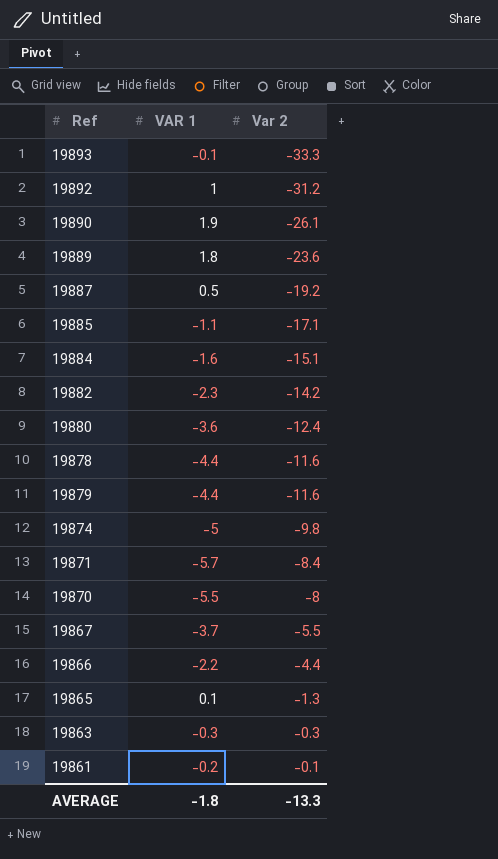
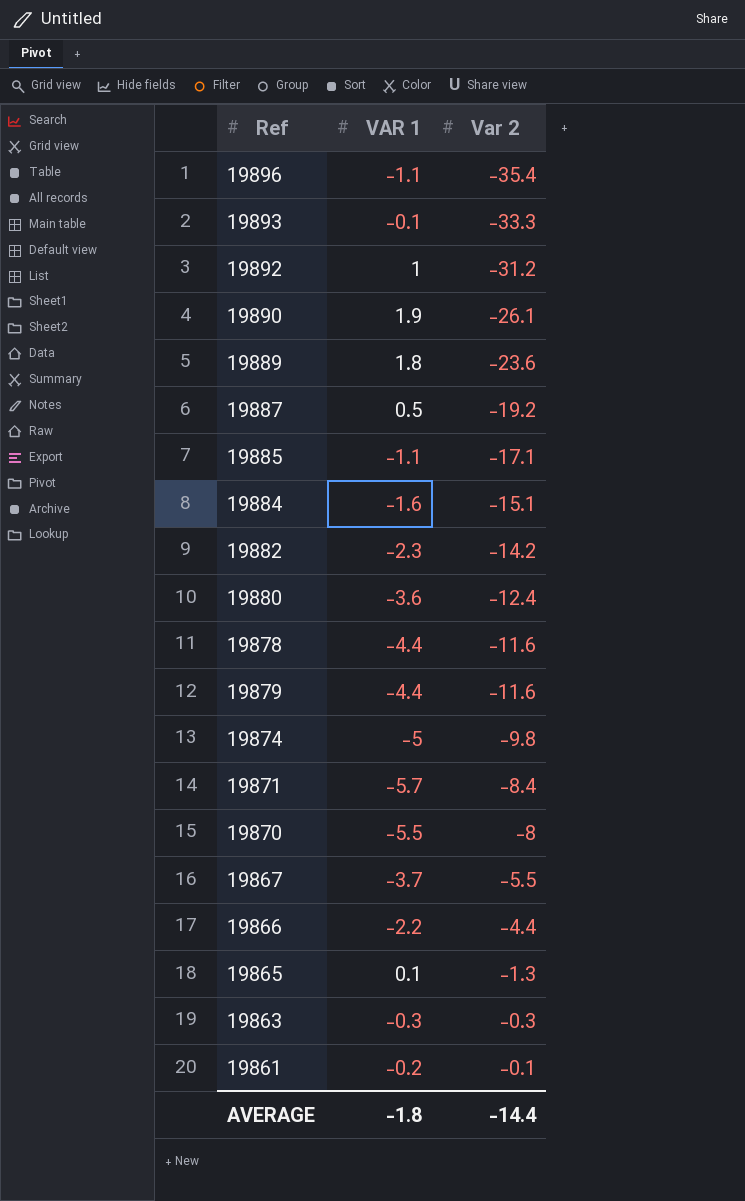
row 19896: none -> -1.1 | -35.4
AVERAGE | Var 2: -13.3 -> -14.4

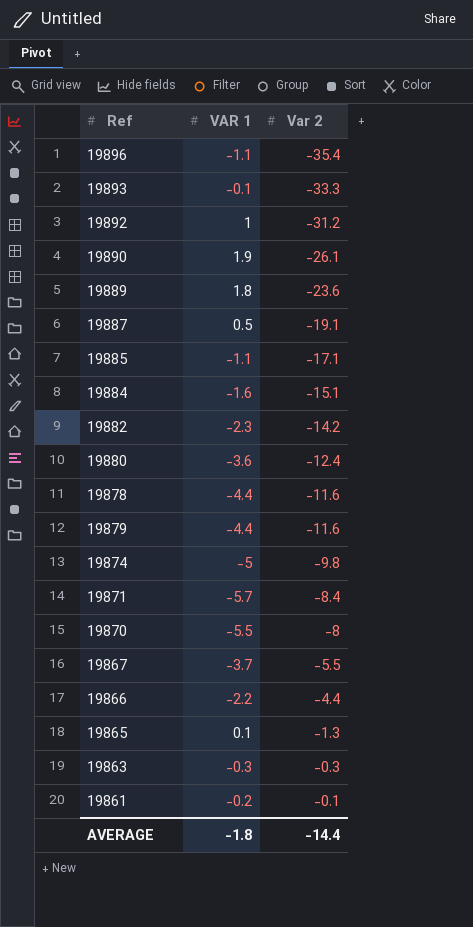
19887 | Var 2: -19.2 -> -19.1

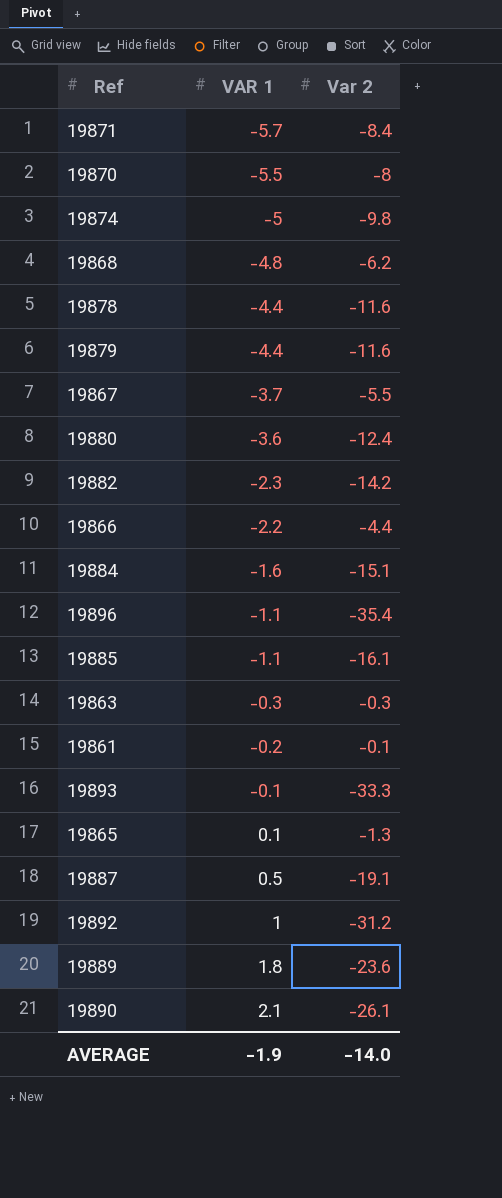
row order: Var 2 ascending -> VAR 1 ascending
row 19868: none -> -4.8 | -6.2
19885 | Var 2: -17.1 -> -16.1
19890 | VAR 1: 1.9 -> 2.1
AVERAGE | VAR 1: -1.8 -> -1.9
AVERAGE | Var 2: -14.4 -> -14.0

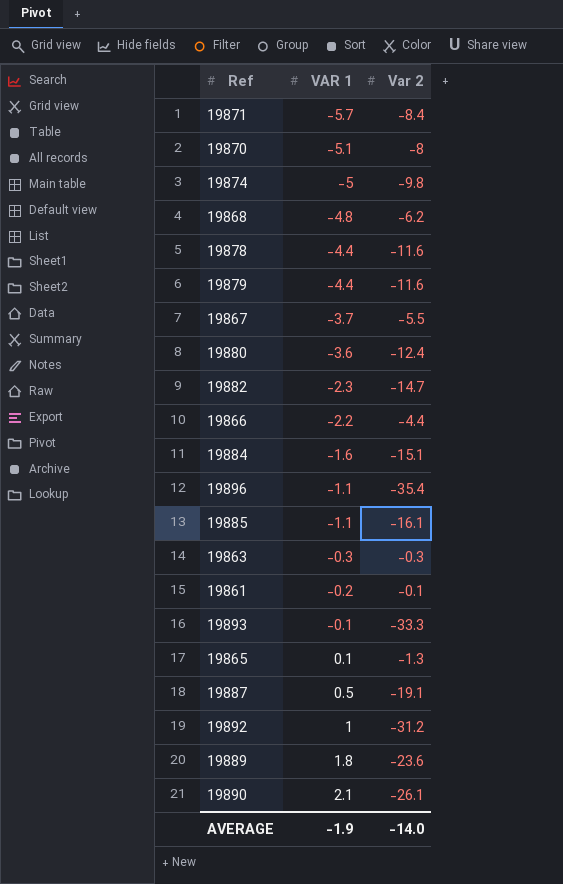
19870 | VAR 1: -5.5 -> -5.1
19882 | Var 2: -14.2 -> -14.7

